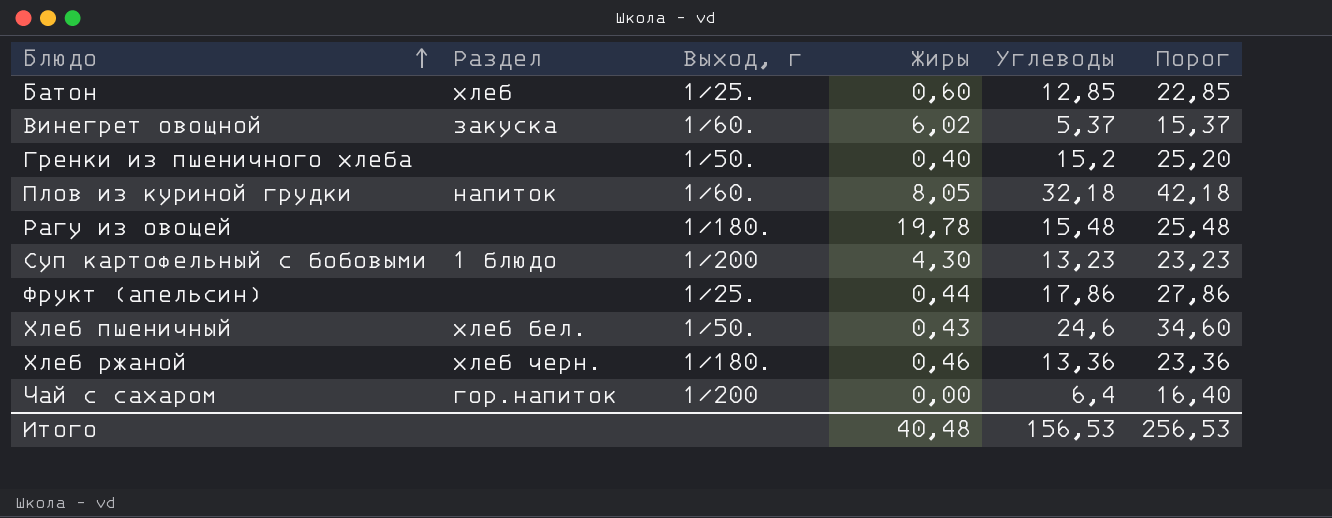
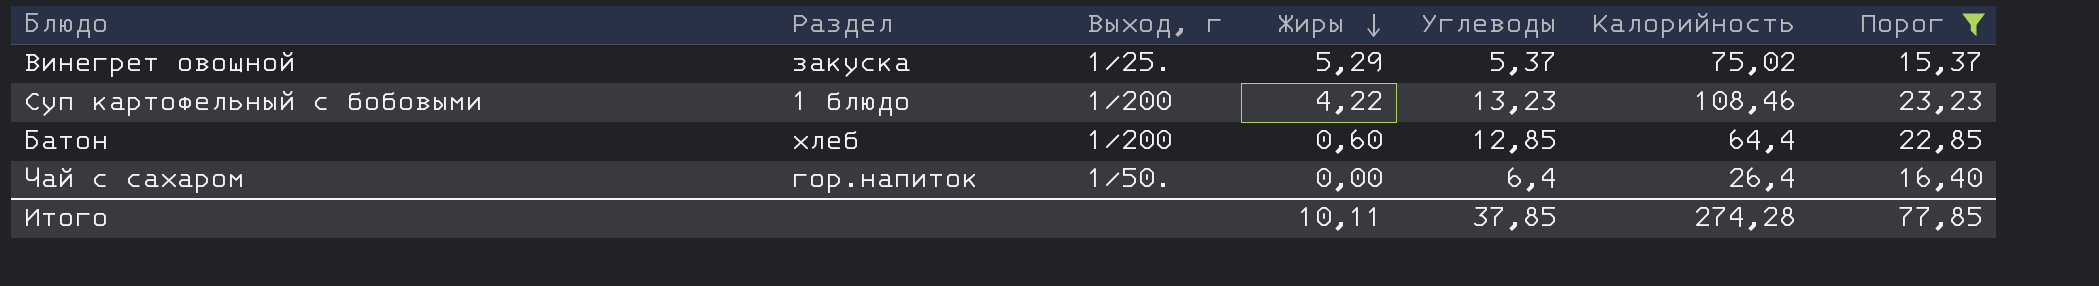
filter: none -> Порог <= 23,23
row order: Блюдо ascending -> Жиры descending
column Калорийность | position: none -> 6
Винегрет овощной | Выход, г: 1/60. -> 1/25.
Винегрет овощной | Жиры: 6,02 -> 5,29
Суп картофельный с бобовыми | Жиры: 4,30 -> 4,22
Батон | Выход, г: 1/25. -> 1/200
Чай с сахаром | Выход, г: 1/200 -> 1/50.
Итого | Жиры: 40,48 -> 10,11
Итого | Углеводы: 156,53 -> 37,85
Итого | Порог: 256,53 -> 77,85

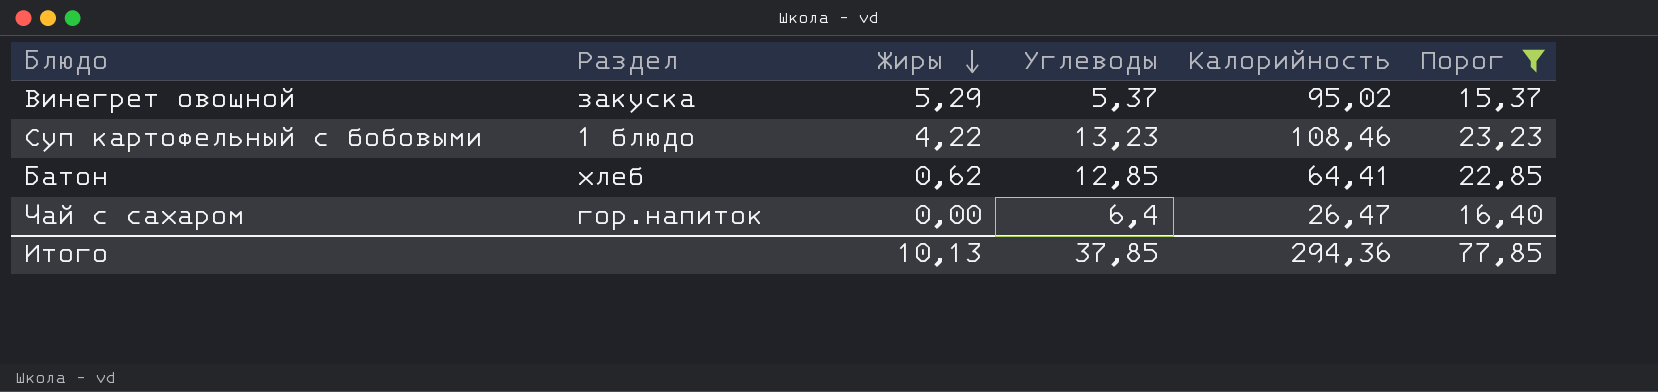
column Выход, г | position: 3 -> none
Винегрет овощной | Калорийность: 75,02 -> 95,02
Батон | Жиры: 0,60 -> 0,62
Батон | Калорийность: 64,4 -> 64,41
Чай с сахаром | Калорийность: 26,4 -> 26,47
Итого | Жиры: 10,11 -> 10,13
Итого | Калорийность: 274,28 -> 294,36

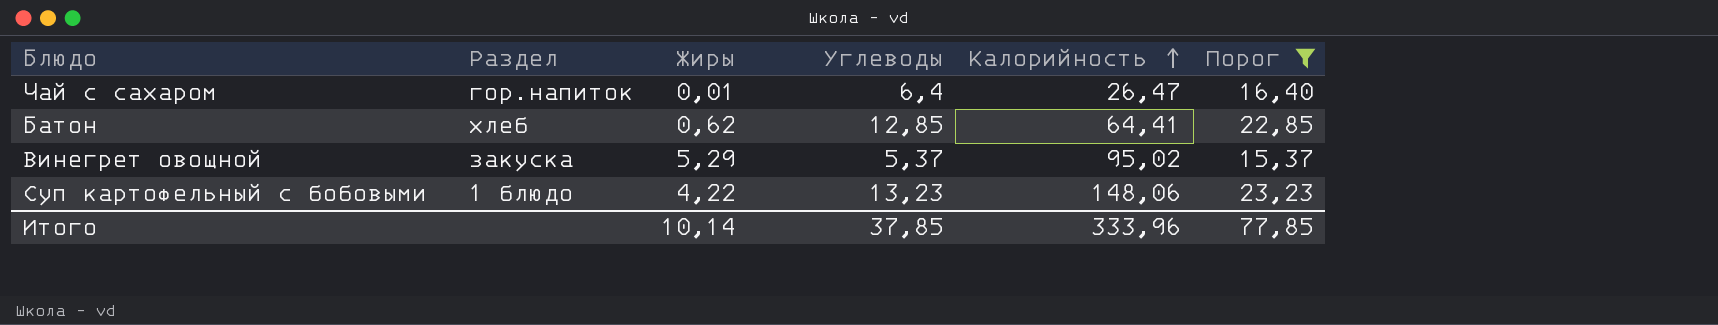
row order: Жиры descending -> Калорийность ascending
Чай с сахаром | Жиры: 0,00 -> 0,01
Суп картофельный с бобовыми | Калорийность: 108,46 -> 148,06
Итого | Жиры: 10,13 -> 10,14
Итого | Калорийность: 294,36 -> 333,96

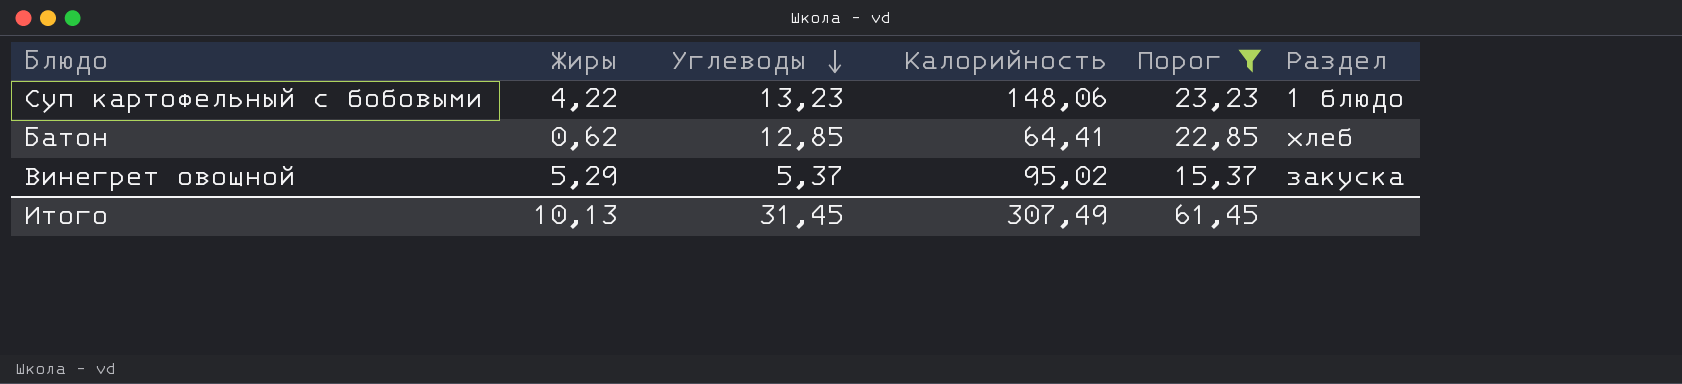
row order: Калорийность ascending -> Углеводы descending
column Раздел | position: 2 -> 6
row Чай с сахаром: гор.напиток | 0,01 | 6,4 | 26,47 | 16,40 -> none
Итого | Жиры: 10,14 -> 10,13
Итого | Углеводы: 37,85 -> 31,45
Итого | Калорийность: 333,96 -> 307,49
Итого | Порог: 77,85 -> 61,45

